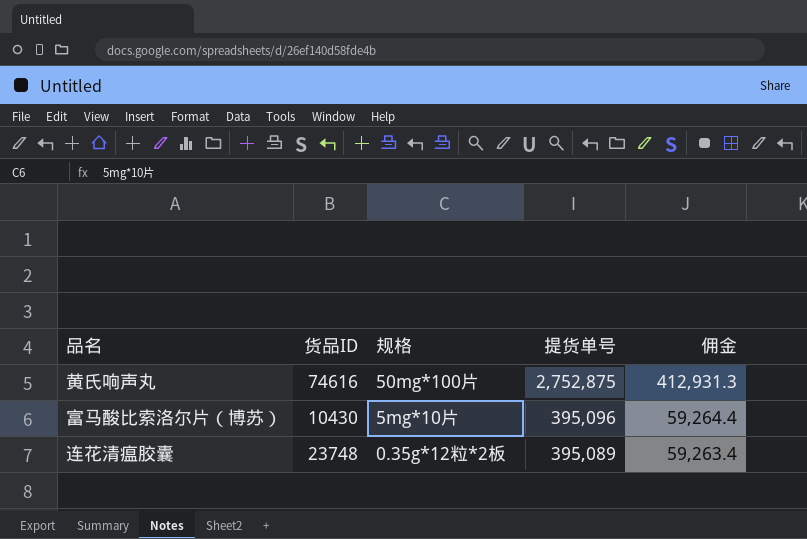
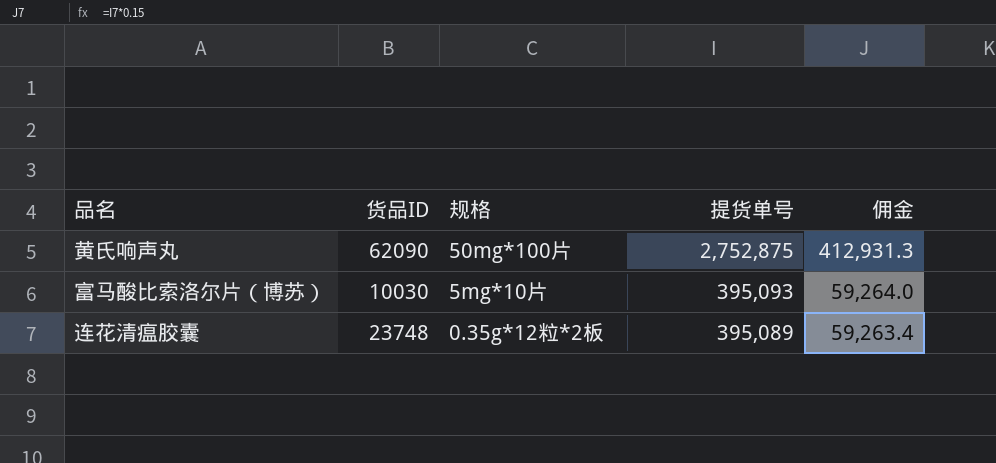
黄氏响声丸 | 货品ID: 74616 -> 62090
富马酸比索洛尔片（博苏） | 货品ID: 10430 -> 10030
富马酸比索洛尔片（博苏） | 提货单号: 395,096 -> 395,093
富马酸比索洛尔片（博苏） | 佣金: 59,264.4 -> 59,264.0

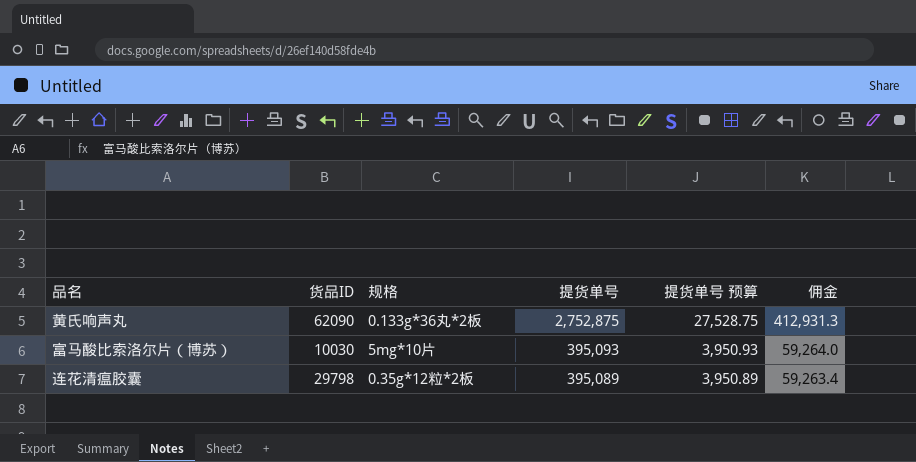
column 提货单号 预算 | formula: none -> [提货单号] * 0.01
黄氏响声丸 | 规格: 50mg*100片 -> 0.133g*36丸*2板
连花清瘟胶囊 | 货品ID: 23748 -> 29798

